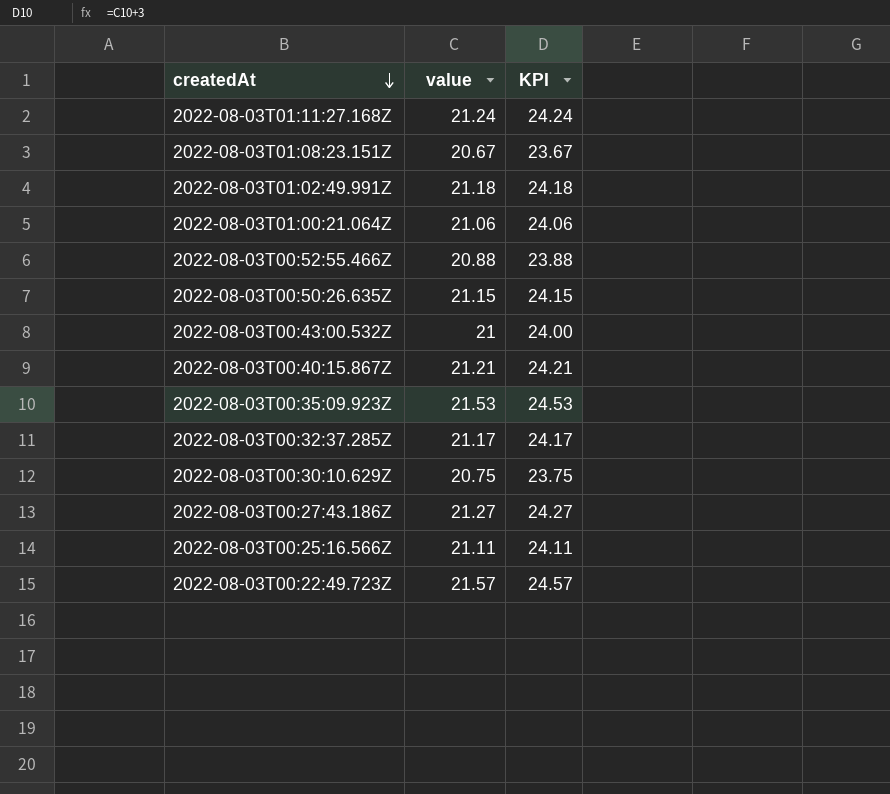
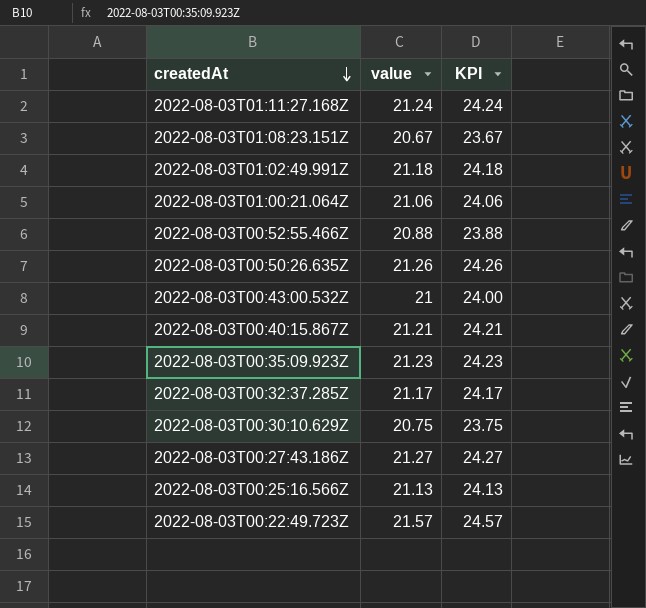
2022-08-03T00:50:26.635Z | value: 21.15 -> 21.26
2022-08-03T00:50:26.635Z | KPI: 24.15 -> 24.26
2022-08-03T00:35:09.923Z | value: 21.53 -> 21.23
2022-08-03T00:35:09.923Z | KPI: 24.53 -> 24.23
2022-08-03T00:25:16.566Z | value: 21.11 -> 21.13
2022-08-03T00:25:16.566Z | KPI: 24.11 -> 24.13

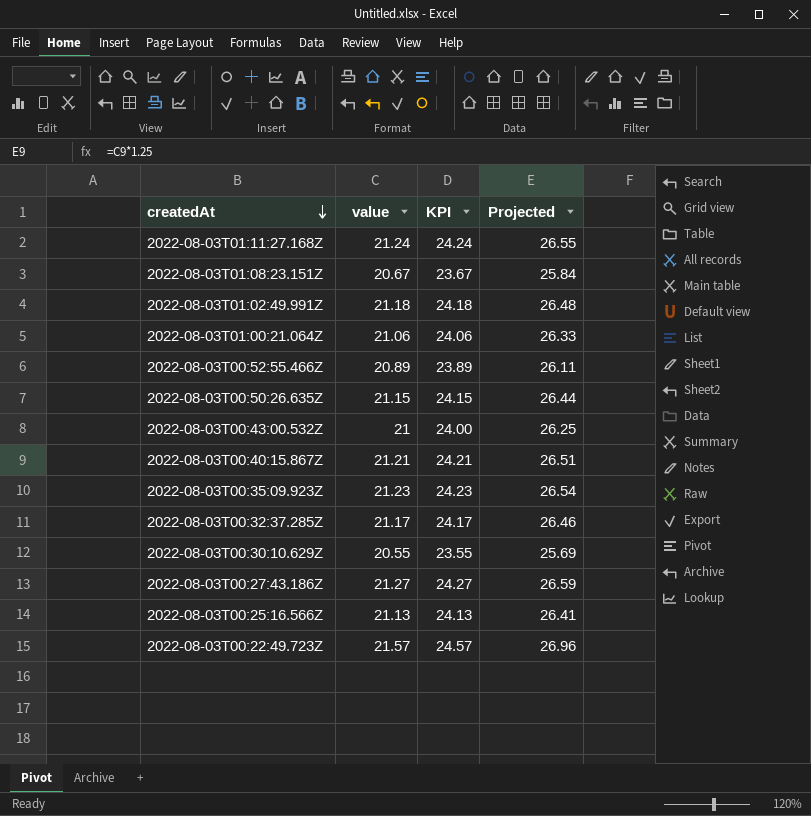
column Projected | formula: none -> [value] * 1.25
2022-08-03T00:52:55.466Z | value: 20.88 -> 20.89
2022-08-03T00:52:55.466Z | KPI: 23.88 -> 23.89
2022-08-03T00:50:26.635Z | value: 21.26 -> 21.15
2022-08-03T00:50:26.635Z | KPI: 24.26 -> 24.15
2022-08-03T00:30:10.629Z | value: 20.75 -> 20.55
2022-08-03T00:30:10.629Z | KPI: 23.75 -> 23.55

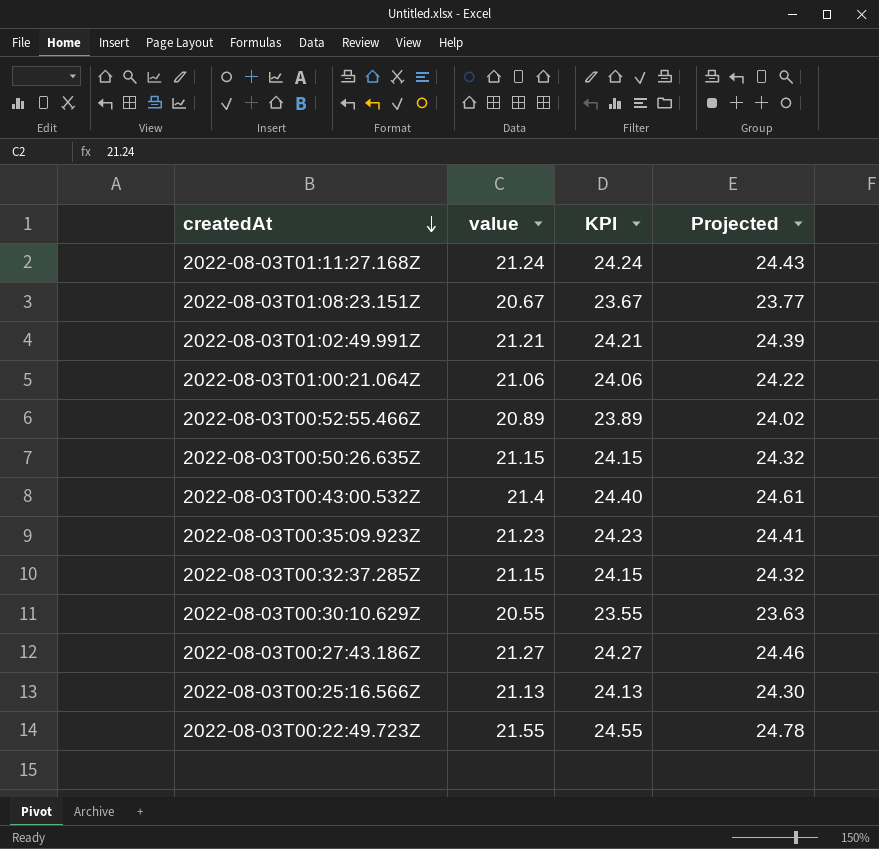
column Projected | formula: [value] * 1.25 -> [value] * 1.15
row 2022-08-03T00:40:15.867Z: 21.21 | 24.21 | 26.51 -> none
2022-08-03T01:02:49.991Z | value: 21.18 -> 21.21
2022-08-03T01:02:49.991Z | KPI: 24.18 -> 24.21
2022-08-03T00:43:00.532Z | value: 21 -> 21.4
2022-08-03T00:43:00.532Z | KPI: 24.00 -> 24.40
2022-08-03T00:32:37.285Z | value: 21.17 -> 21.15
2022-08-03T00:32:37.285Z | KPI: 24.17 -> 24.15
2022-08-03T00:22:49.723Z | value: 21.57 -> 21.55
2022-08-03T00:22:49.723Z | KPI: 24.57 -> 24.55

